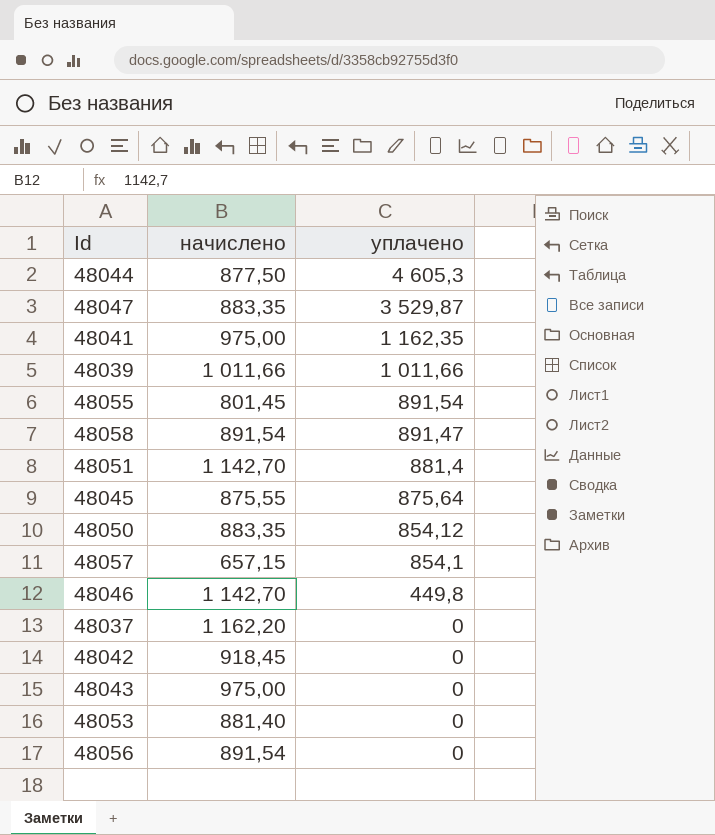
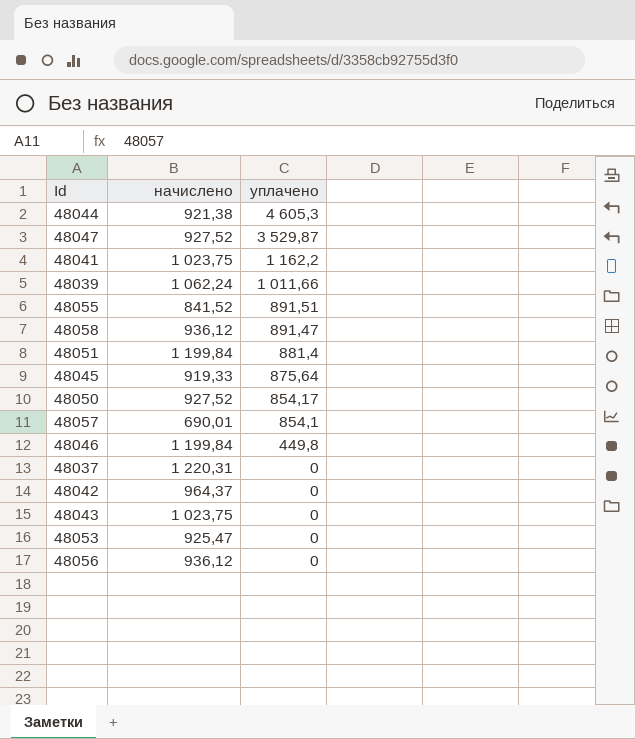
48044 | начислено: 877,50 -> 921,38
48047 | начислено: 883,35 -> 927,52
48041 | начислено: 975,00 -> 1 023,75
48041 | уплачено: 1 162,35 -> 1 162,2
48039 | начислено: 1 011,66 -> 1 062,24
48055 | начислено: 801,45 -> 841,52
48055 | уплачено: 891,54 -> 891,51
48058 | начислено: 891,54 -> 936,12
48051 | начислено: 1 142,70 -> 1 199,84
48045 | начислено: 875,55 -> 919,33
48050 | начислено: 883,35 -> 927,52
48050 | уплачено: 854,12 -> 854,17
48057 | начислено: 657,15 -> 690,01
48046 | начислено: 1 142,70 -> 1 199,84
48037 | начислено: 1 162,20 -> 1 220,31
48042 | начислено: 918,45 -> 964,37
48043 | начислено: 975,00 -> 1 023,75
48053 | начислено: 881,40 -> 925,47
48056 | начислено: 891,54 -> 936,12

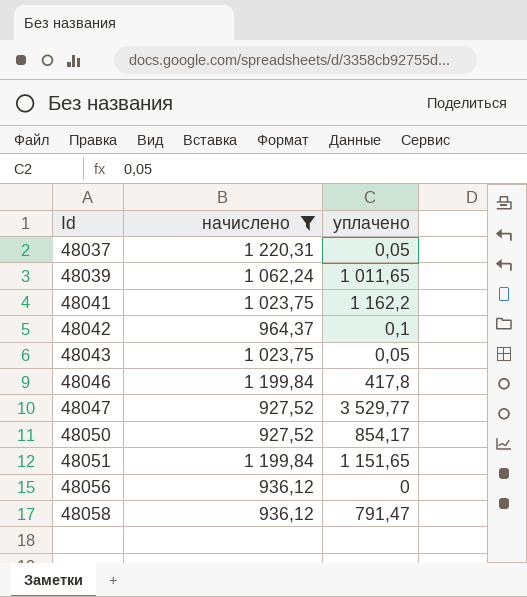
filter: none -> начислено >= 927,52
row order: уплачено descending -> Id ascending
48037 | уплачено: 0 -> 0,05
48039 | уплачено: 1 011,66 -> 1 011,65
48042 | уплачено: 0 -> 0,1
48043 | уплачено: 0 -> 0,05
48046 | уплачено: 449,8 -> 417,8
48047 | уплачено: 3 529,87 -> 3 529,77
48051 | уплачено: 881,4 -> 1 151,65
48058 | уплачено: 891,47 -> 791,47

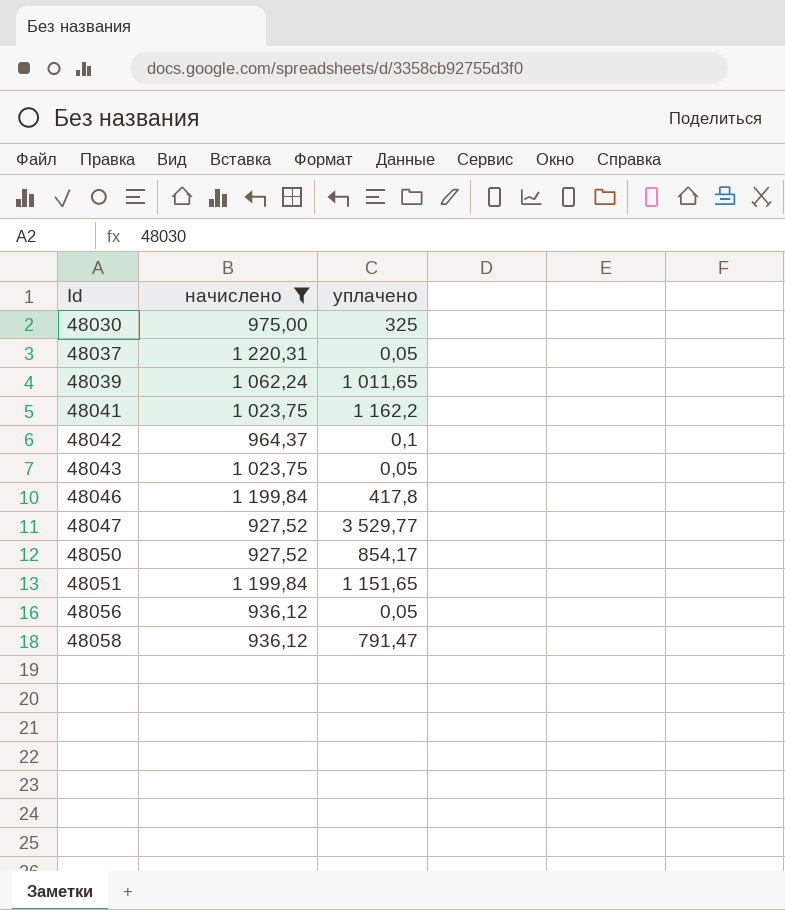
row 48030: none -> 975,00 | 325
48056 | уплачено: 0 -> 0,05

